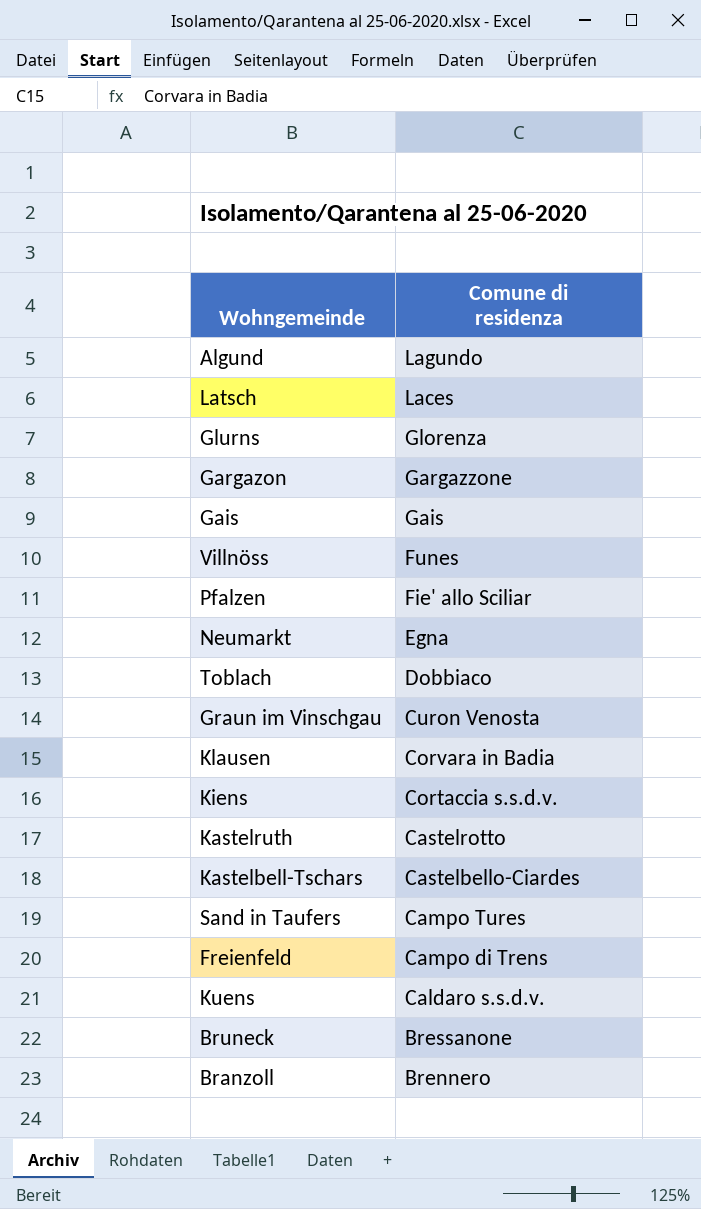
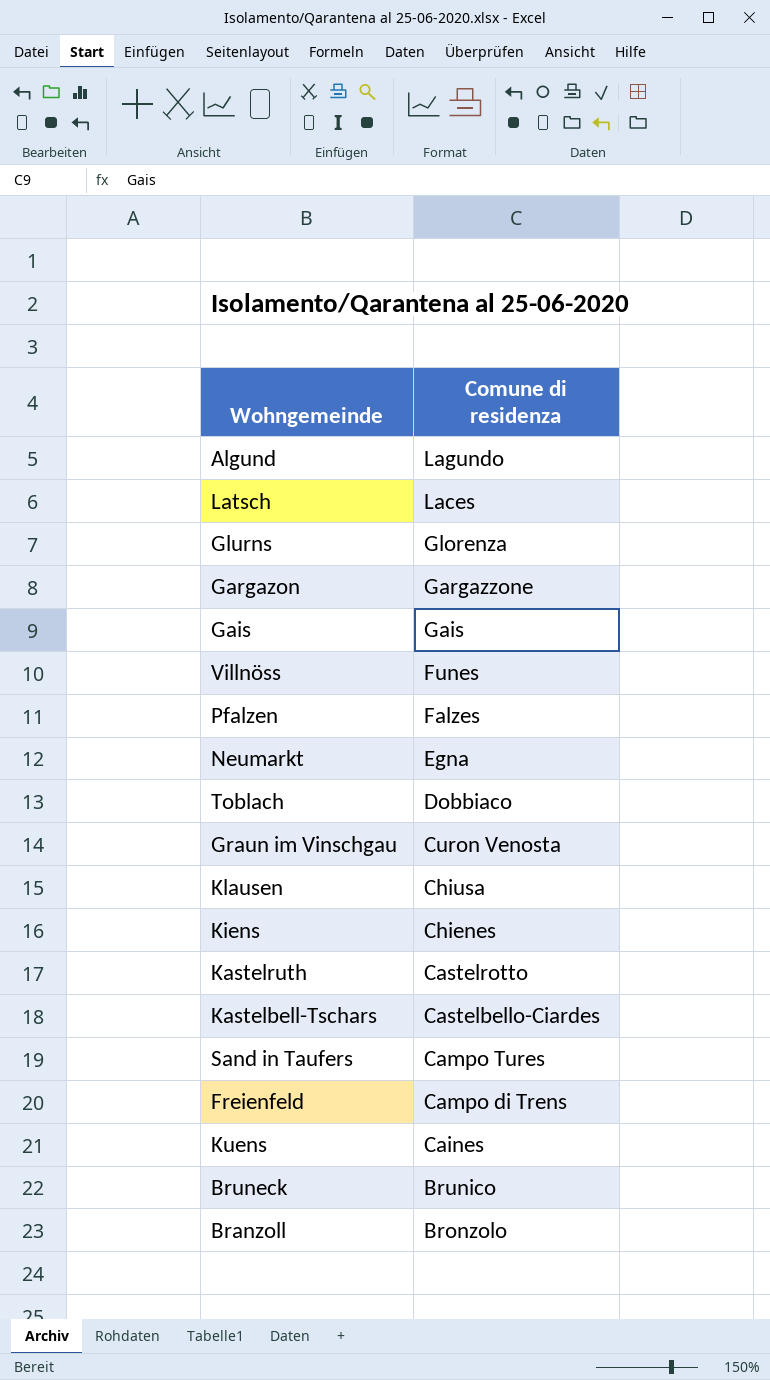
Pfalzen | Comune di residenza: Fie' allo Sciliar -> Falzes
Klausen | Comune di residenza: Corvara in Badia -> Chiusa
Kiens | Comune di residenza: Cortaccia s.s.d.v. -> Chienes
Kuens | Comune di residenza: Caldaro s.s.d.v. -> Caines
Bruneck | Comune di residenza: Bressanone -> Brunico
Branzoll | Comune di residenza: Brennero -> Bronzolo

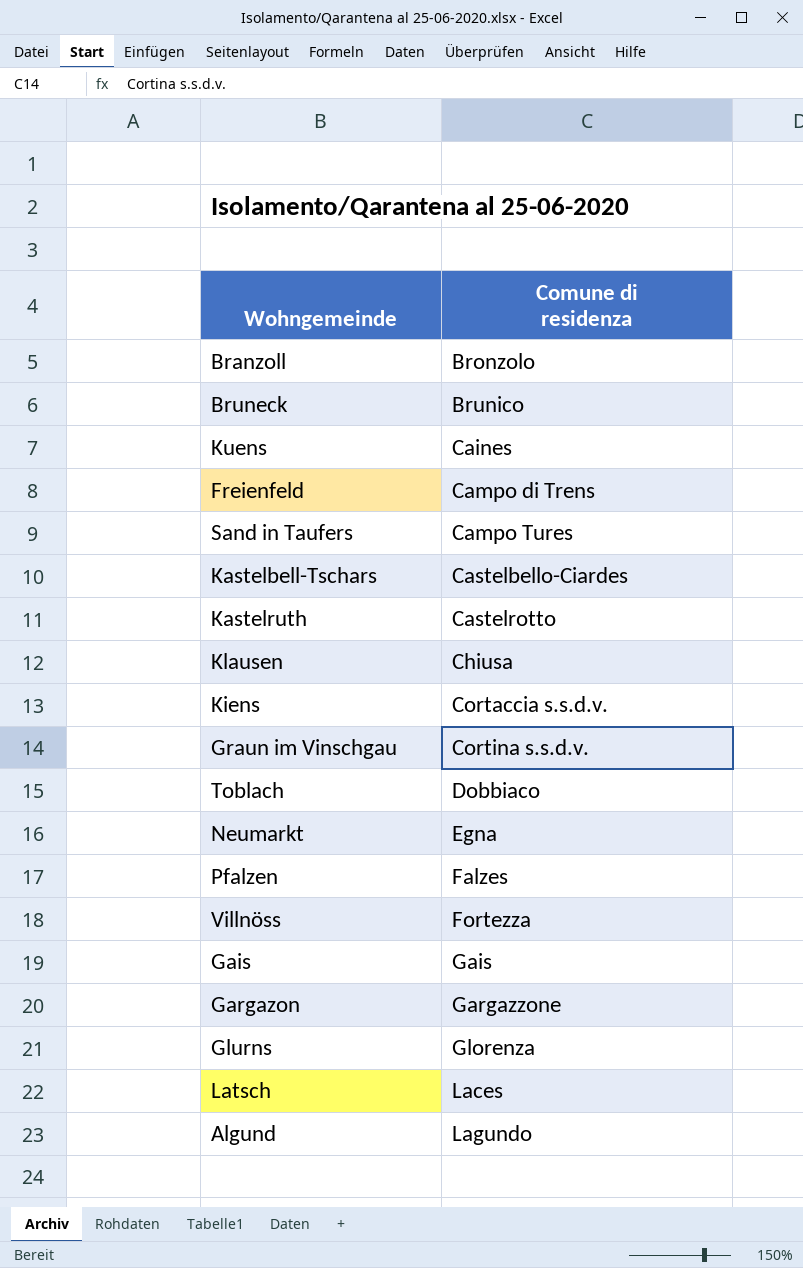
row order: Comune di residenza descending -> Comune di residenza ascending
Kiens | Comune di residenza: Chienes -> Cortaccia s.s.d.v.
Graun im Vinschgau | Comune di residenza: Curon Venosta -> Cortina s.s.d.v.
Villnöss | Comune di residenza: Funes -> Fortezza

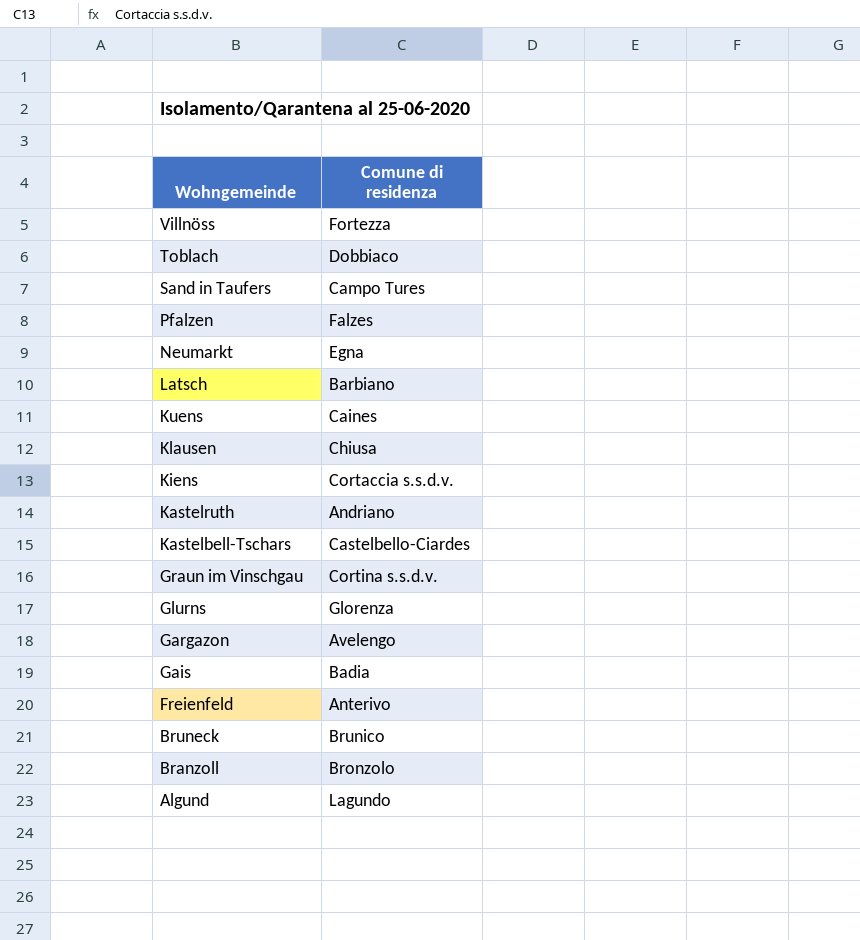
row order: Comune di residenza ascending -> Wohngemeinde descending
Latsch | Comune di residenza: Laces -> Barbiano
Kastelruth | Comune di residenza: Castelrotto -> Andriano
Gargazon | Comune di residenza: Gargazzone -> Avelengo
Gais | Comune di residenza: Gais -> Badia
Freienfeld | Comune di residenza: Campo di Trens -> Anterivo

